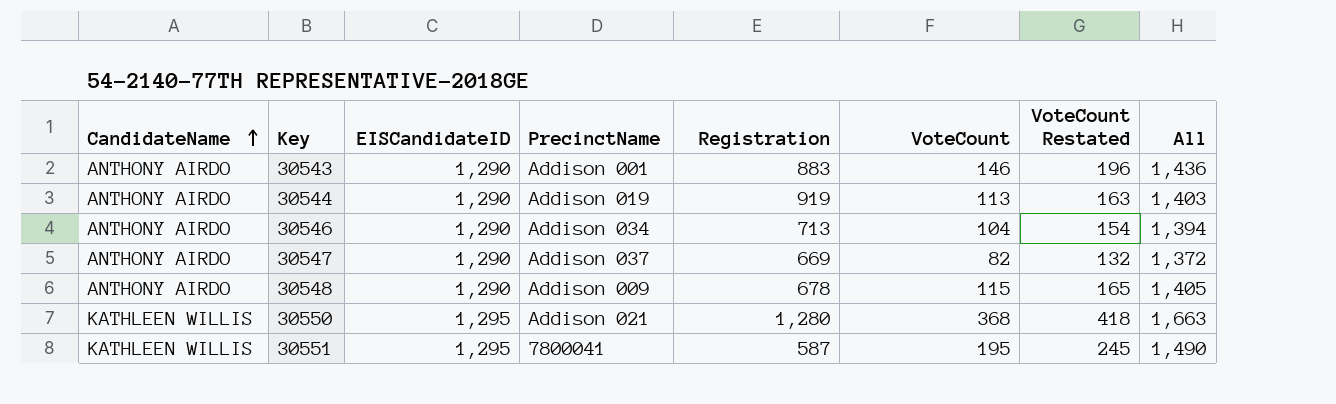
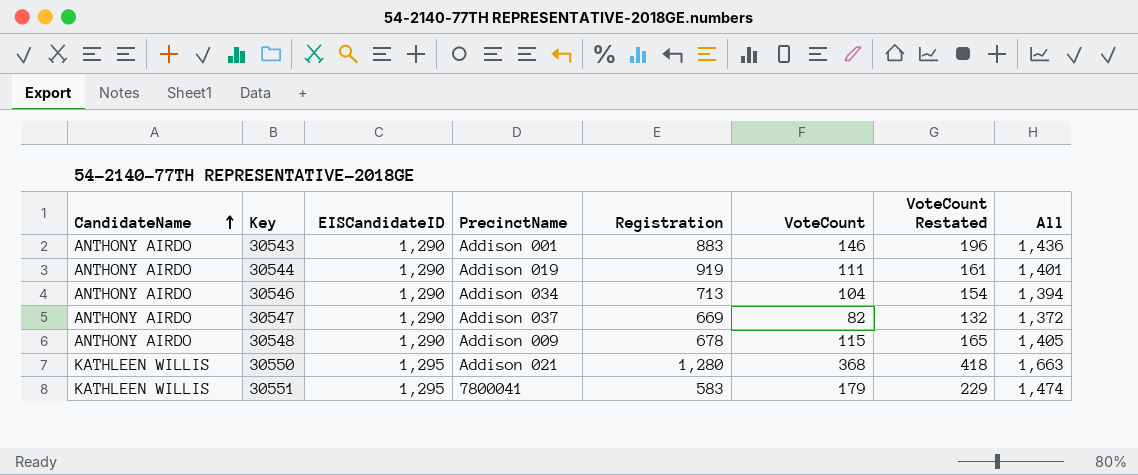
30544 | VoteCount: 113 -> 111
30544 | VoteCount Restated: 163 -> 161
30544 | All: 1,403 -> 1,401
30551 | Registration: 587 -> 583
30551 | VoteCount: 195 -> 179
30551 | VoteCount Restated: 245 -> 229
30551 | All: 1,490 -> 1,474

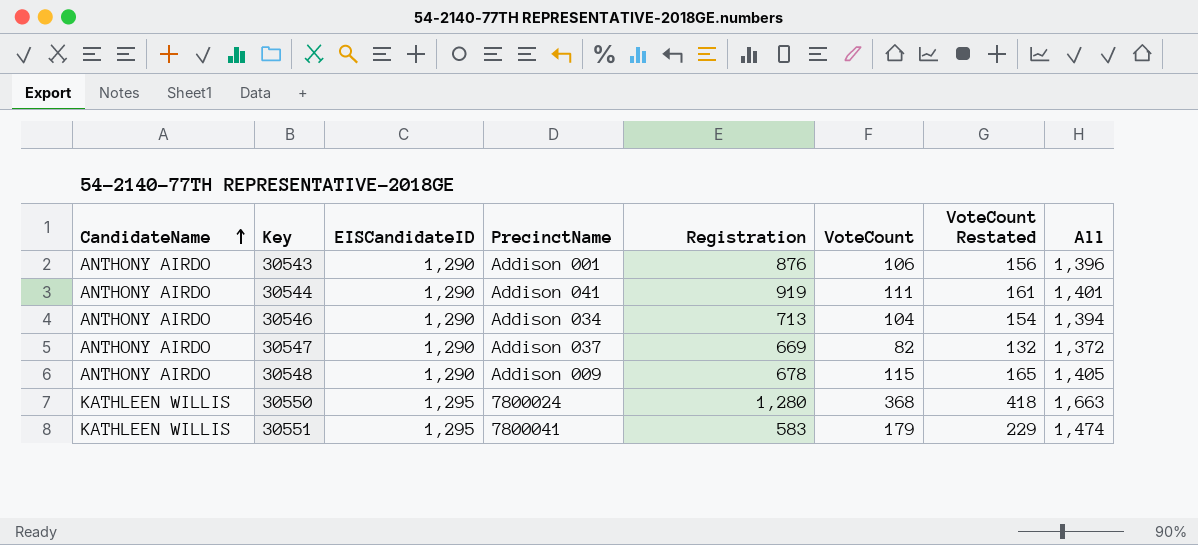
30543 | Registration: 883 -> 876
30543 | VoteCount: 146 -> 106
30543 | VoteCount Restated: 196 -> 156
30543 | All: 1,436 -> 1,396
30544 | PrecinctName: Addison 019 -> Addison 041
30550 | PrecinctName: Addison 021 -> 7800024

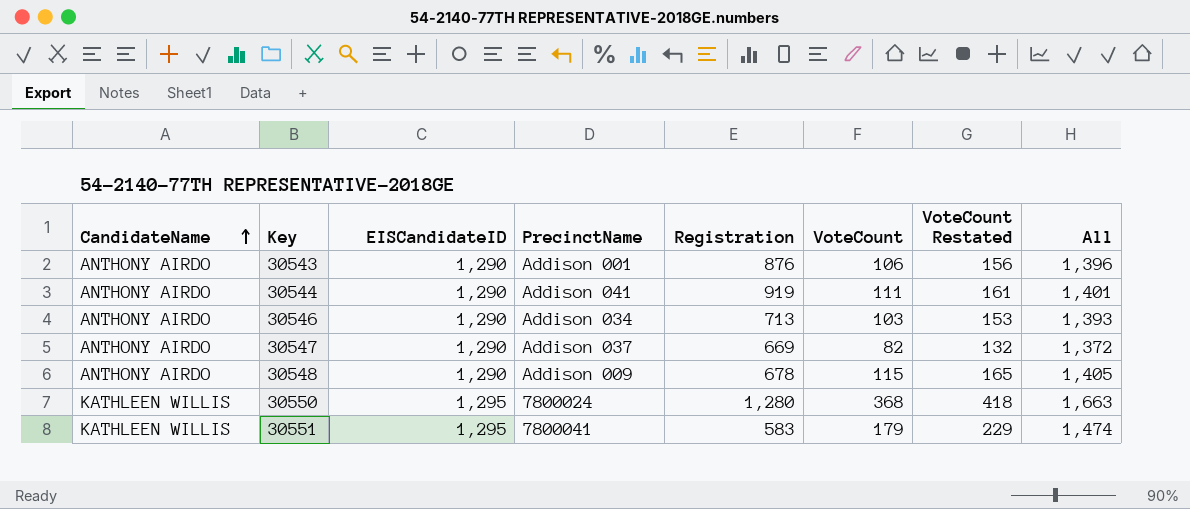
30546 | VoteCount: 104 -> 103
30546 | VoteCount Restated: 154 -> 153
30546 | All: 1,394 -> 1,393

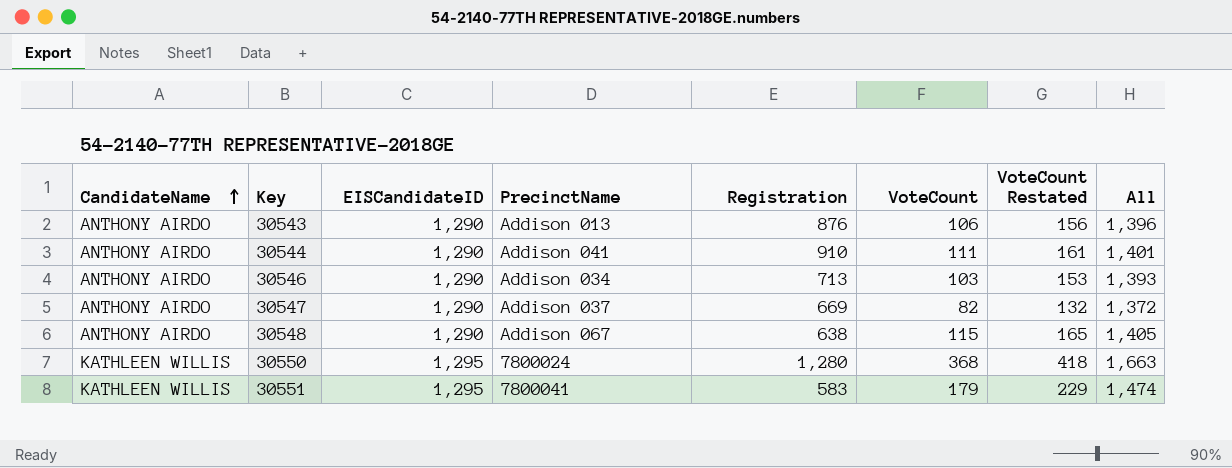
30543 | PrecinctName: Addison 001 -> Addison 013
30544 | Registration: 919 -> 910
30548 | PrecinctName: Addison 009 -> Addison 067
30548 | Registration: 678 -> 638

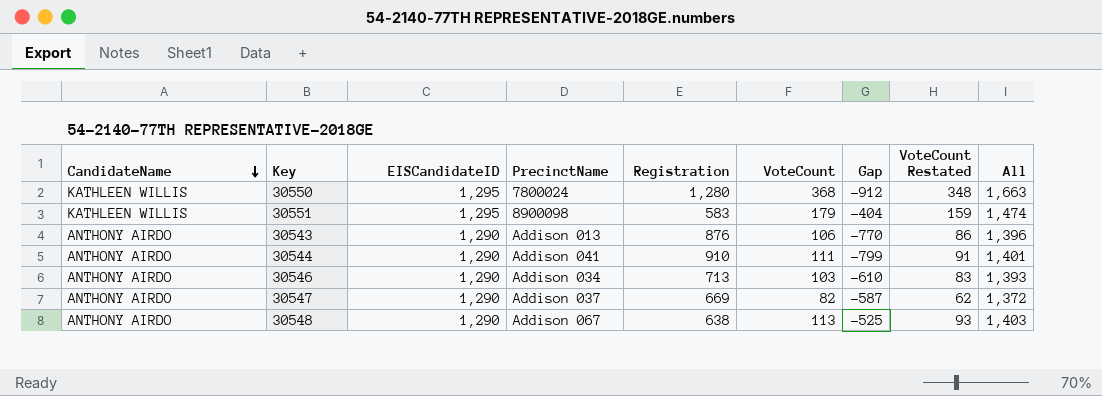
row order: CandidateName ascending -> CandidateName descending
column Gap | formula: none -> [VoteCount] - [Registration]
column VoteCount Restated | formula: [VoteCount] + 50 -> [VoteCount] - 20
30551 | PrecinctName: 7800041 -> 8900098
30548 | VoteCount: 115 -> 113
30548 | All: 1,405 -> 1,403

